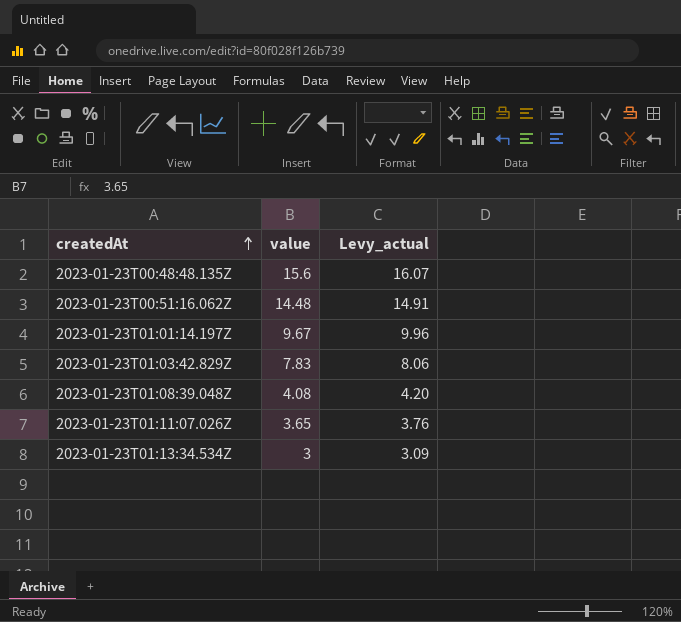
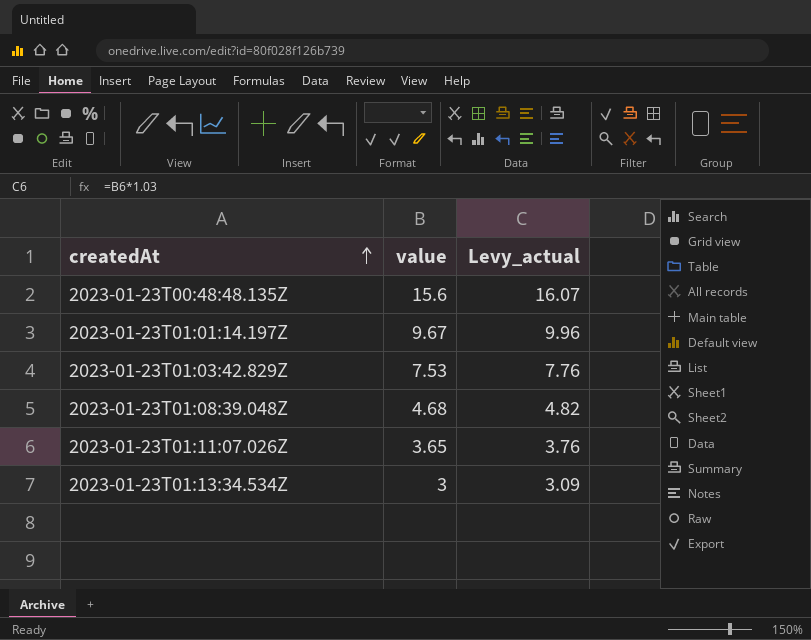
row 2023-01-23T00:51:16.062Z: 14.48 | 14.91 -> none
2023-01-23T01:03:42.829Z | value: 7.83 -> 7.53
2023-01-23T01:03:42.829Z | Levy_actual: 8.06 -> 7.76
2023-01-23T01:08:39.048Z | value: 4.08 -> 4.68
2023-01-23T01:08:39.048Z | Levy_actual: 4.20 -> 4.82

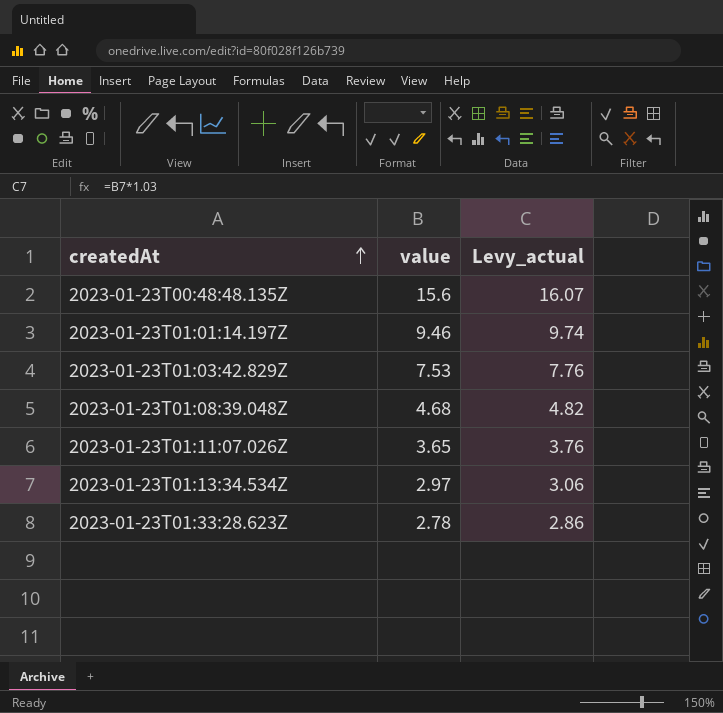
2023-01-23T01:01:14.197Z | value: 9.67 -> 9.46
2023-01-23T01:01:14.197Z | Levy_actual: 9.96 -> 9.74
2023-01-23T01:13:34.534Z | value: 3 -> 2.97
2023-01-23T01:13:34.534Z | Levy_actual: 3.09 -> 3.06
row 2023-01-23T01:33:28.623Z: none -> 2.78 | 2.86

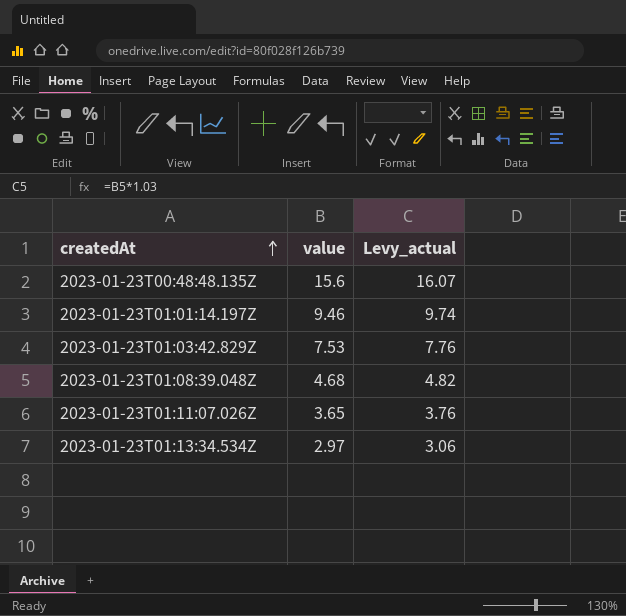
row 2023-01-23T01:33:28.623Z: 2.78 | 2.86 -> none

